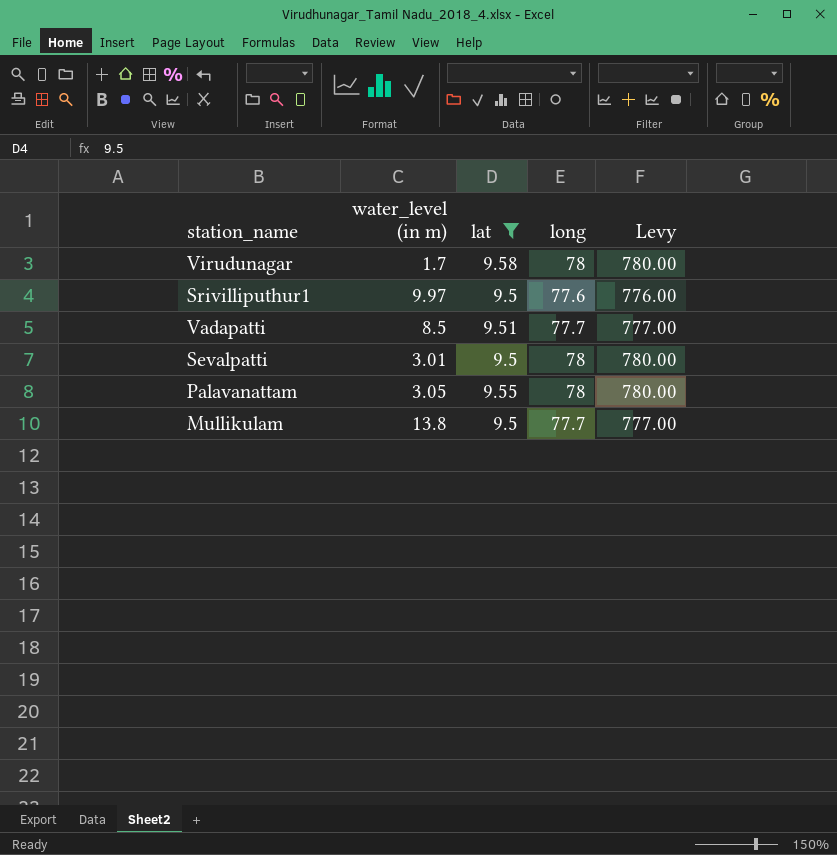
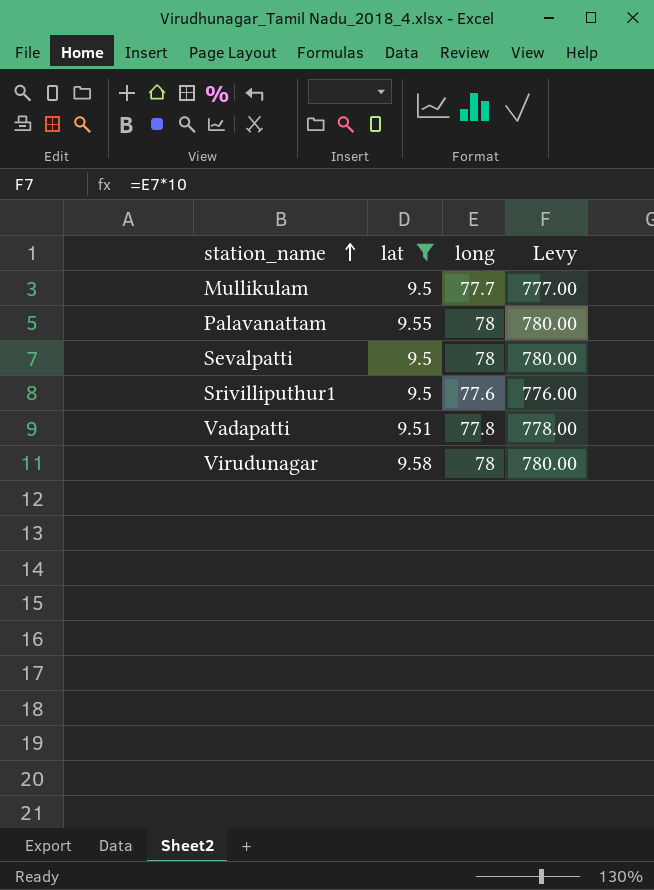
row order: none -> station_name ascending
column water_level (in m) | position: 2 -> none
Vadapatti | long: 77.7 -> 77.8
Vadapatti | Levy: 777.00 -> 778.00

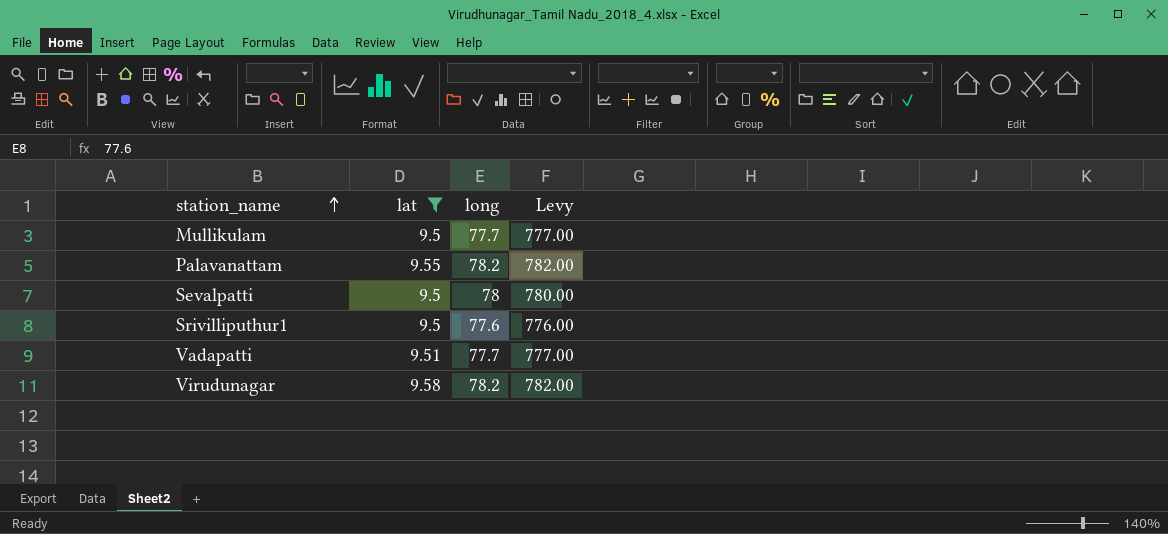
Palavanattam | long: 78 -> 78.2
Palavanattam | Levy: 780.00 -> 782.00
Vadapatti | long: 77.8 -> 77.7
Vadapatti | Levy: 778.00 -> 777.00
Virudunagar | long: 78 -> 78.2
Virudunagar | Levy: 780.00 -> 782.00

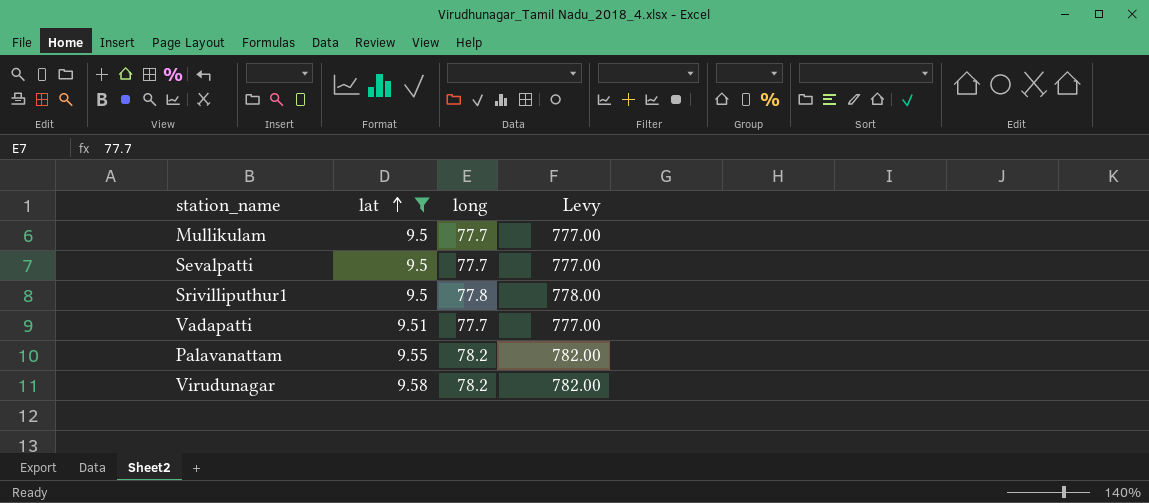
row order: station_name ascending -> lat ascending
Sevalpatti | long: 78 -> 77.7
Sevalpatti | Levy: 780.00 -> 777.00
Srivilliputhur1 | long: 77.6 -> 77.8
Srivilliputhur1 | Levy: 776.00 -> 778.00

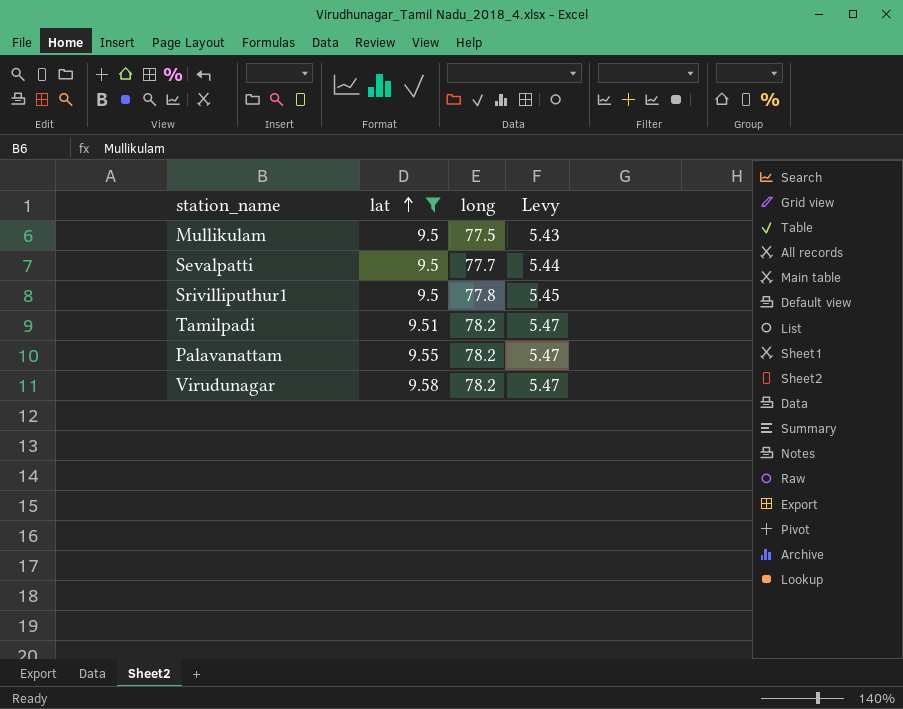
column Levy | formula: [long] * 10 -> [long] * 0.07
row Vadapatti: 9.51 | 77.7 | 777.00 -> none
Mullikulam | long: 77.7 -> 77.5
row Tamilpadi: none -> 9.51 | 78.2 | 5.47

